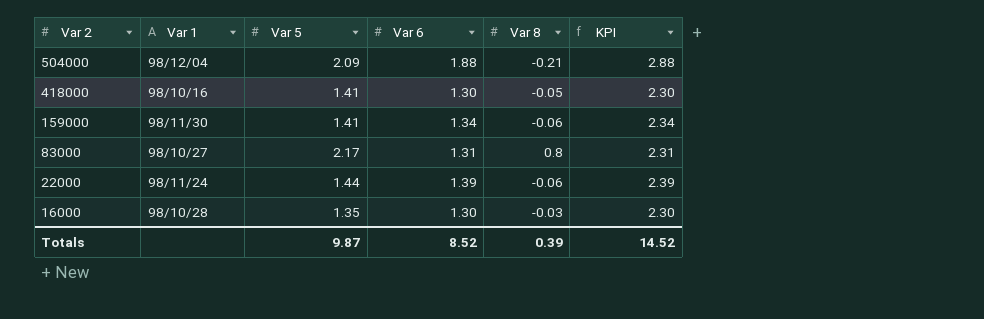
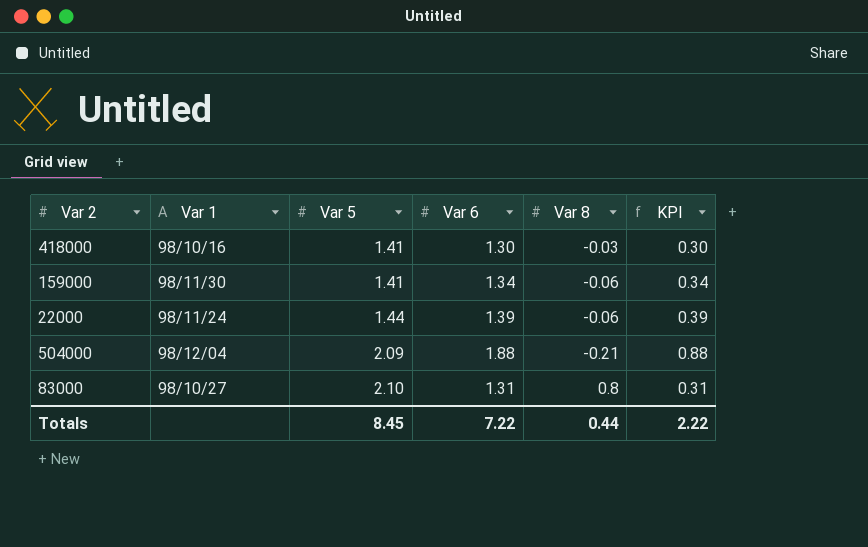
row order: Var 2 descending -> Var 5 ascending
column KPI | formula: [Var 6] + 1 -> [Var 6] - 1
row 16000: 98/10/28 | 1.35 | 1.30 | -0.03 | 2.30 -> none
418000 | Var 8: -0.05 -> -0.03
83000 | Var 5: 2.17 -> 2.10
Totals | Var 5: 9.87 -> 8.45
Totals | Var 6: 8.52 -> 7.22
Totals | Var 8: 0.39 -> 0.44
Totals | KPI: 14.52 -> 2.22

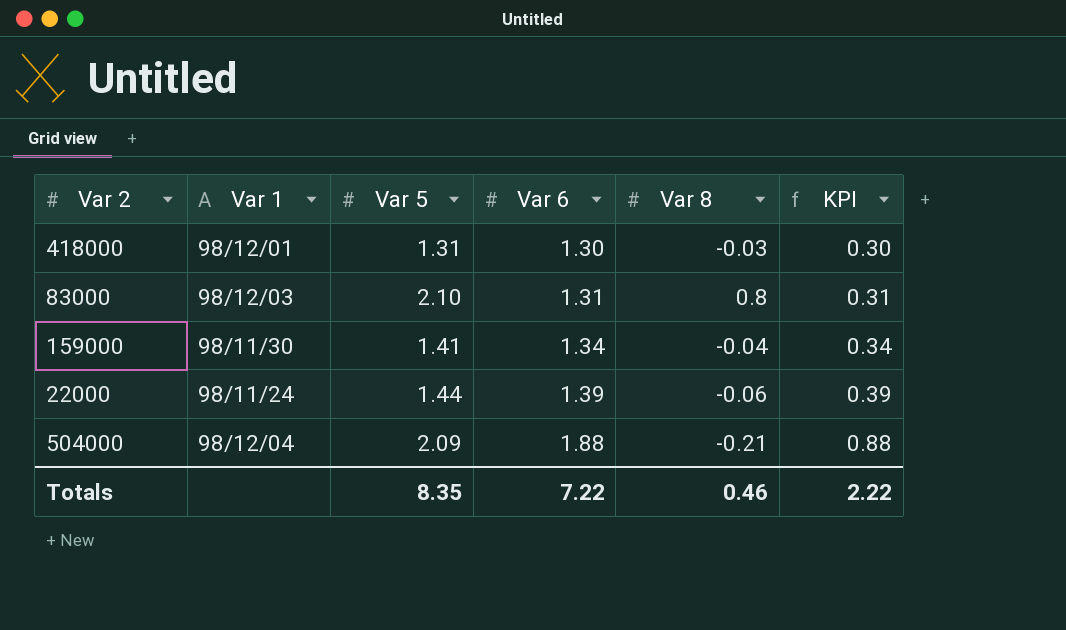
row order: Var 5 ascending -> Var 6 ascending
418000 | Var 1: 98/10/16 -> 98/12/01
418000 | Var 5: 1.41 -> 1.31
83000 | Var 1: 98/10/27 -> 98/12/03
159000 | Var 8: -0.06 -> -0.04
Totals | Var 5: 8.45 -> 8.35
Totals | Var 8: 0.44 -> 0.46

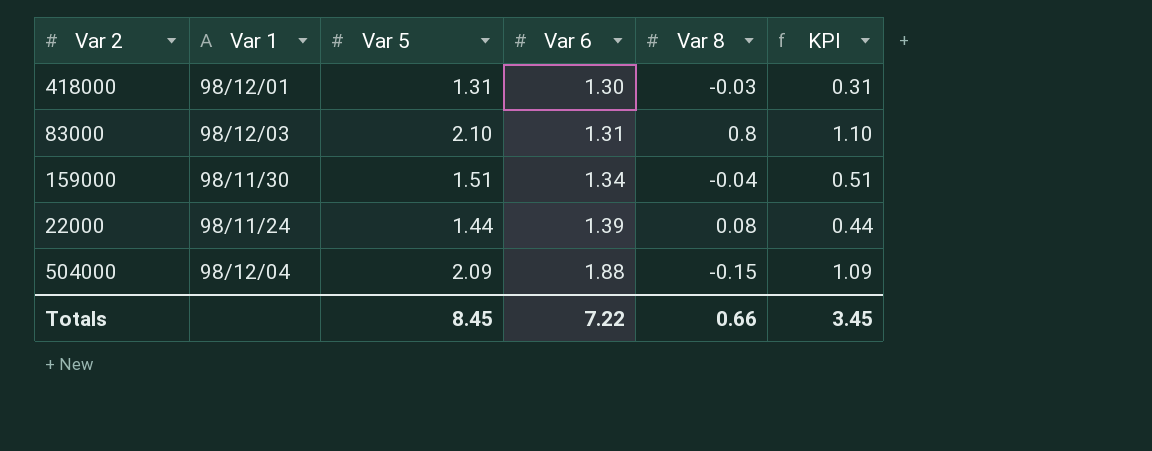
column KPI | formula: [Var 6] - 1 -> [Var 5] - 1
159000 | Var 5: 1.41 -> 1.51
22000 | Var 8: -0.06 -> 0.08
504000 | Var 8: -0.21 -> -0.15
Totals | Var 5: 8.35 -> 8.45
Totals | Var 8: 0.46 -> 0.66
Totals | KPI: 2.22 -> 3.45

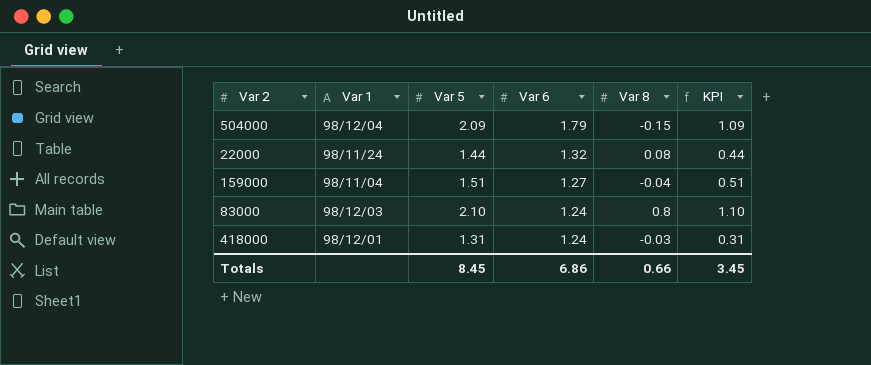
row order: Var 6 ascending -> Var 6 descending
504000 | Var 6: 1.88 -> 1.79
22000 | Var 6: 1.39 -> 1.32
159000 | Var 1: 98/11/30 -> 98/11/04
159000 | Var 6: 1.34 -> 1.27
83000 | Var 6: 1.31 -> 1.24
418000 | Var 6: 1.30 -> 1.24
Totals | Var 6: 7.22 -> 6.86

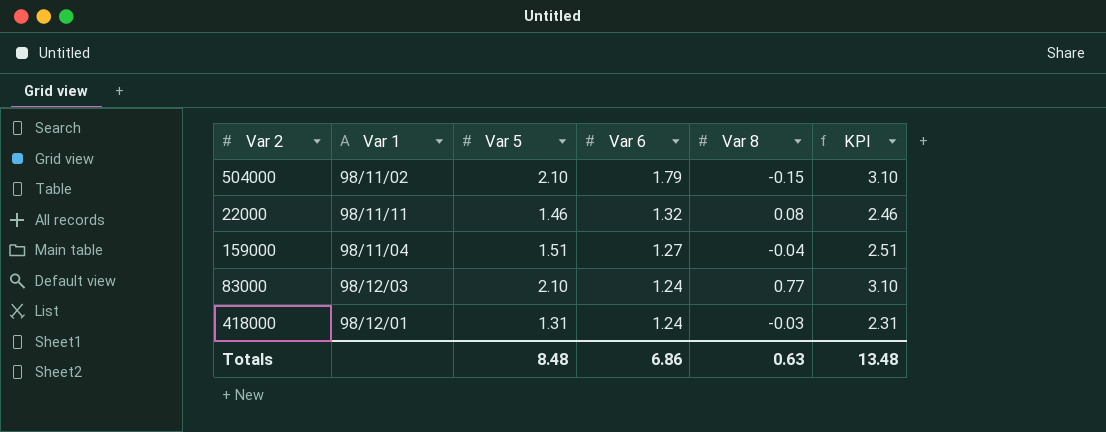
column KPI | formula: [Var 5] - 1 -> [Var 5] + 1
504000 | Var 1: 98/12/04 -> 98/11/02
504000 | Var 5: 2.09 -> 2.10
22000 | Var 1: 98/11/24 -> 98/11/11
22000 | Var 5: 1.44 -> 1.46
83000 | Var 8: 0.8 -> 0.77
Totals | Var 5: 8.45 -> 8.48
Totals | Var 8: 0.66 -> 0.63
Totals | KPI: 3.45 -> 13.48

